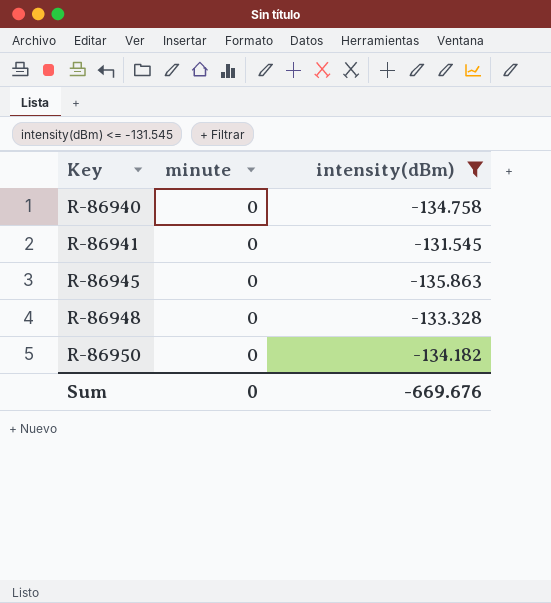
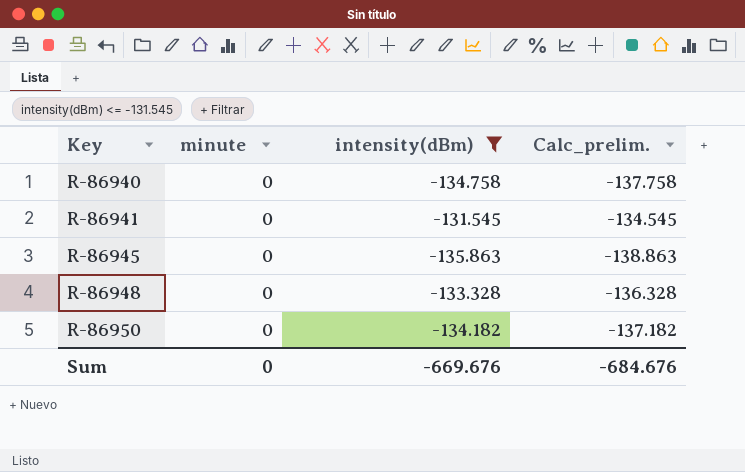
column Calc_prelim. | formula: none -> [intensity(dBm)] - 3

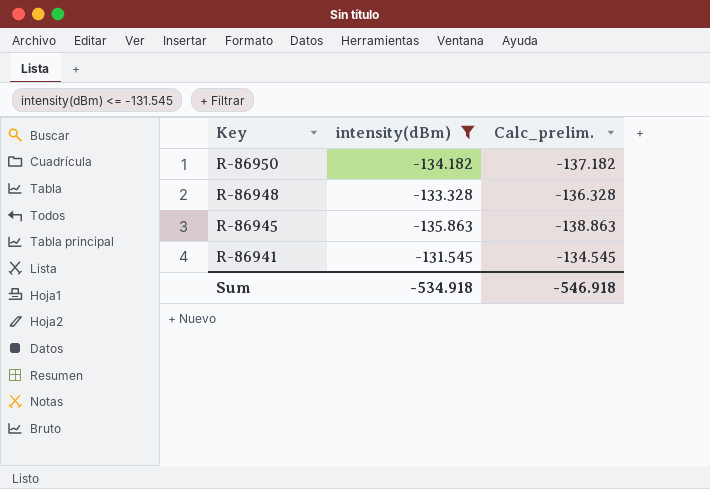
row order: Key ascending -> Key descending
column minute | position: 2 -> none
row R-86940: 0 | -134.758 | -137.758 -> none
Sum | intensity(dBm): -669.676 -> -534.918
Sum | Calc_prelim.: -684.676 -> -546.918

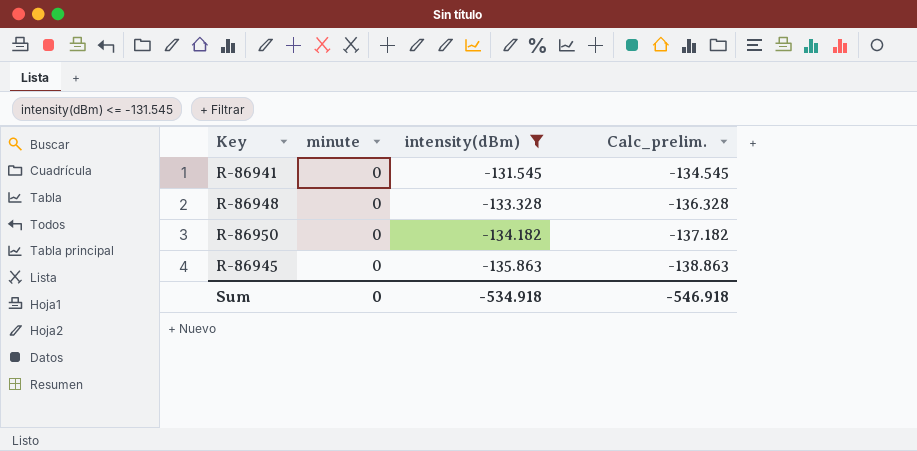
row order: Key descending -> intensity(dBm) descending
column minute | position: none -> 2

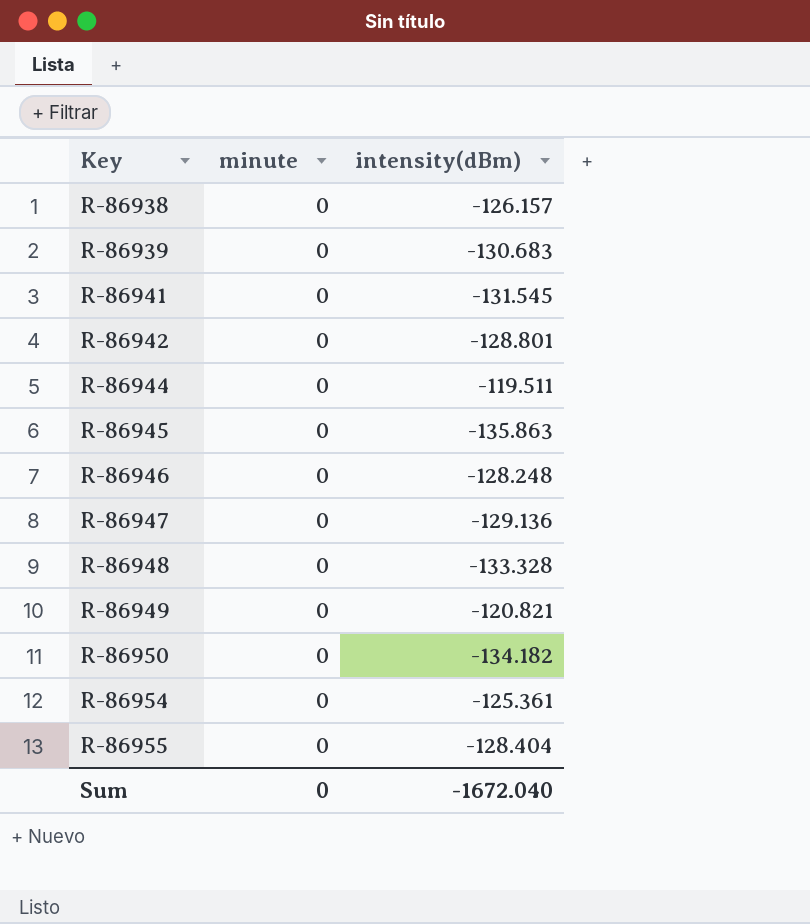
filter: intensity(dBm) <= -131.545 -> none
row order: intensity(dBm) descending -> Key ascending
column Calc_prelim. | formula: [intensity(dBm)] - 3 -> none
Sum | intensity(dBm): -534.918 -> -1672.040

